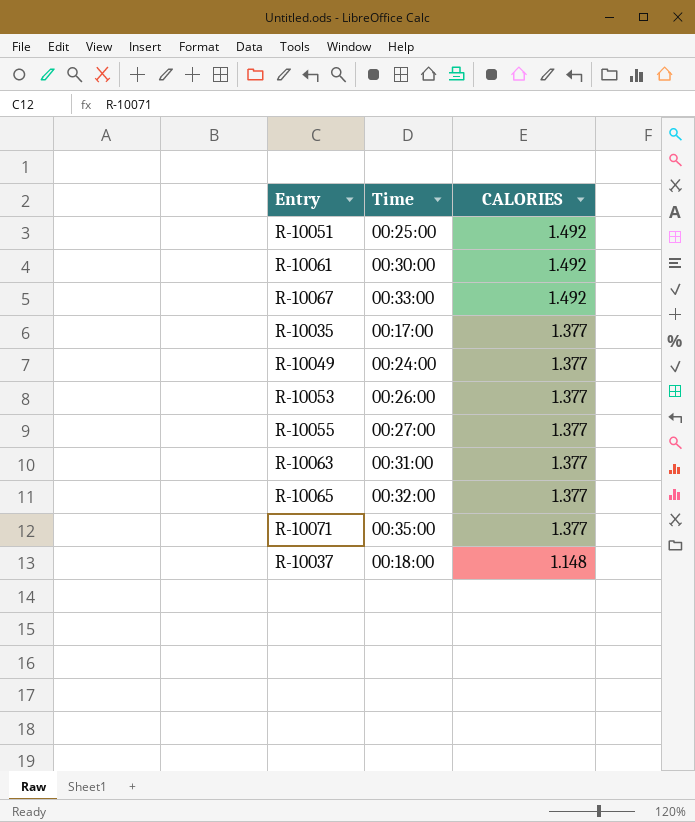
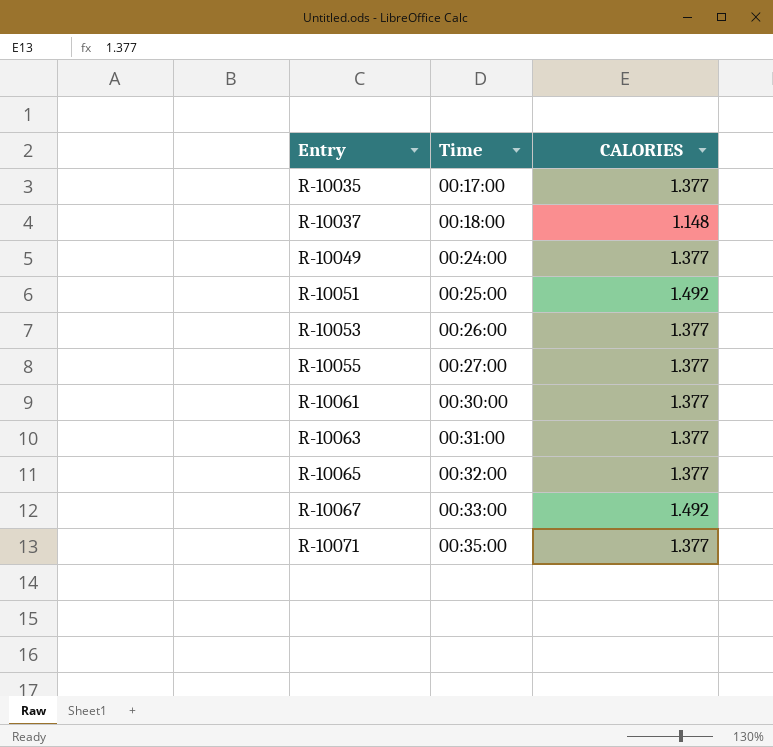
row order: CALORIES descending -> Entry ascending
R-10061 | CALORIES: 1.492 -> 1.377

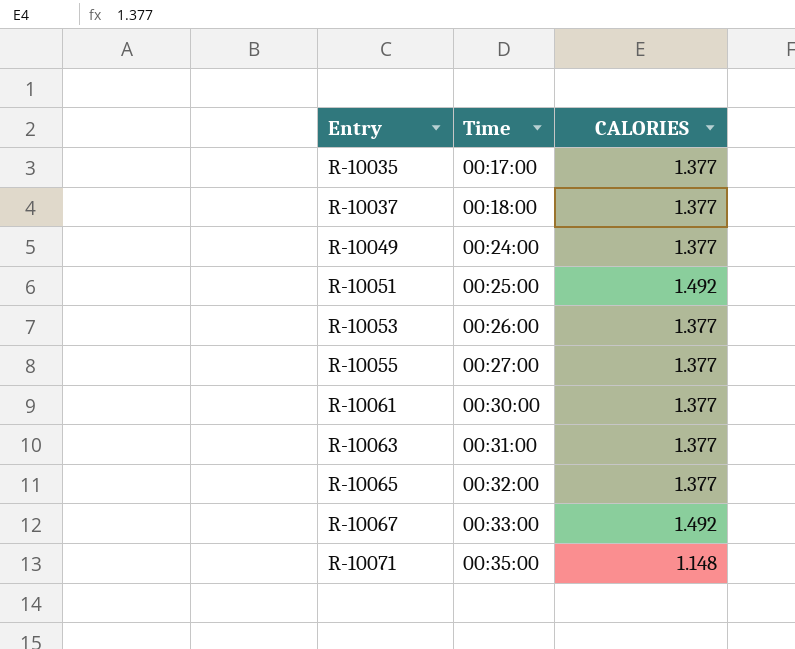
R-10037 | CALORIES: 1.148 -> 1.377
R-10071 | CALORIES: 1.377 -> 1.148

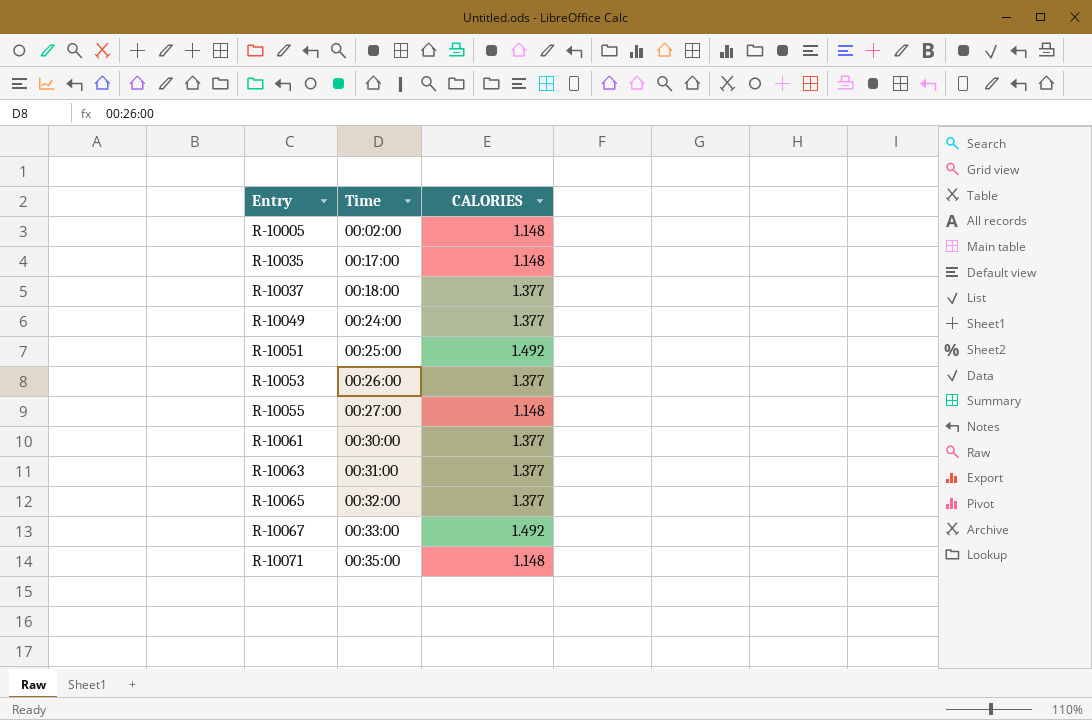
row R-10005: none -> 00:02:00 | 1.148
R-10035 | CALORIES: 1.377 -> 1.148
R-10055 | CALORIES: 1.377 -> 1.148

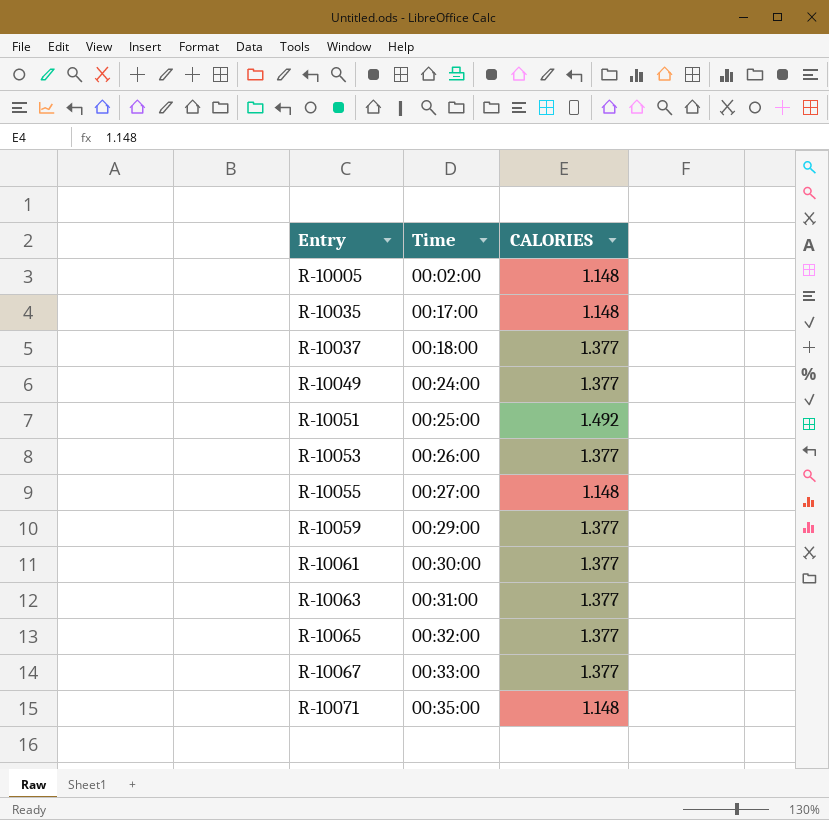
row R-10059: none -> 00:29:00 | 1.377
R-10067 | CALORIES: 1.492 -> 1.377

